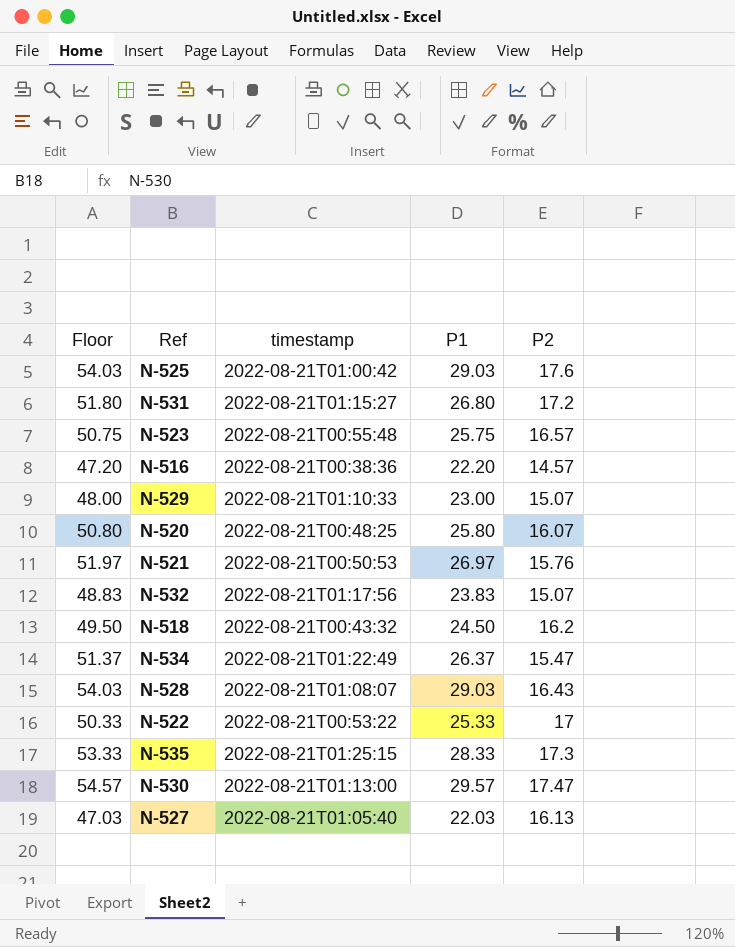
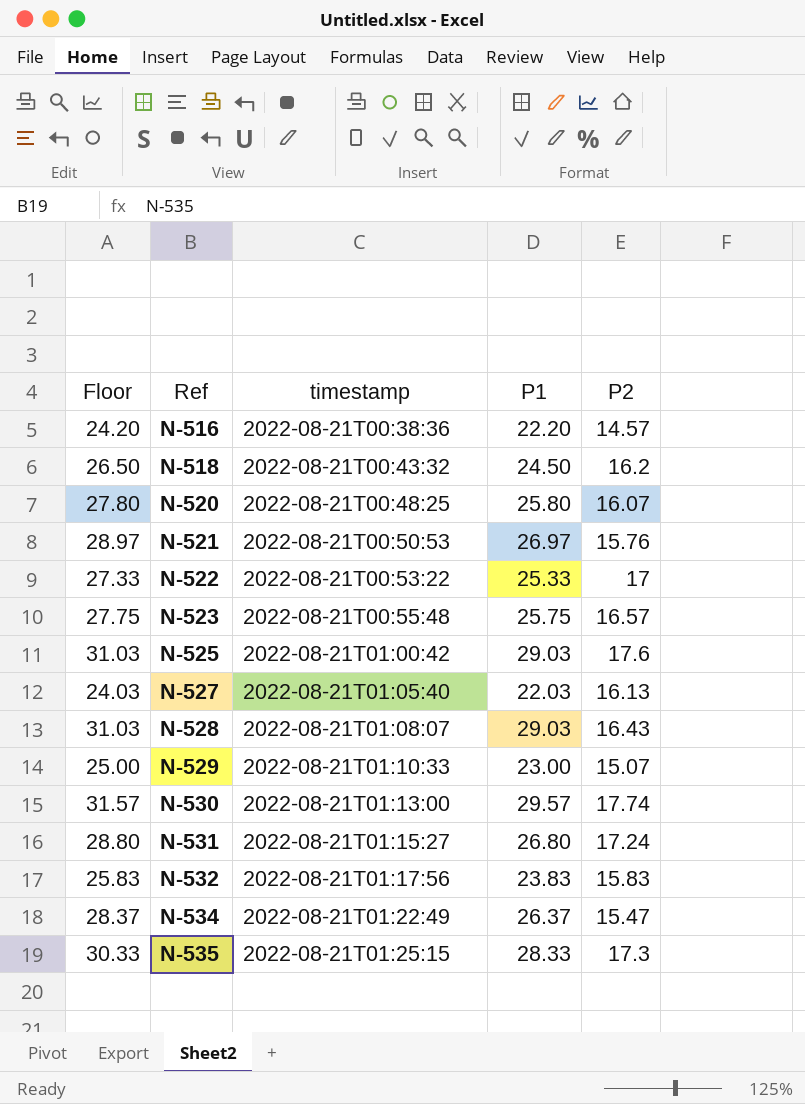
row order: none -> Ref ascending
column Floor | formula: [P1] + 25 -> [P1] + 2
N-530 | P2: 17.47 -> 17.74
N-531 | P2: 17.2 -> 17.24
N-532 | P2: 15.07 -> 15.83

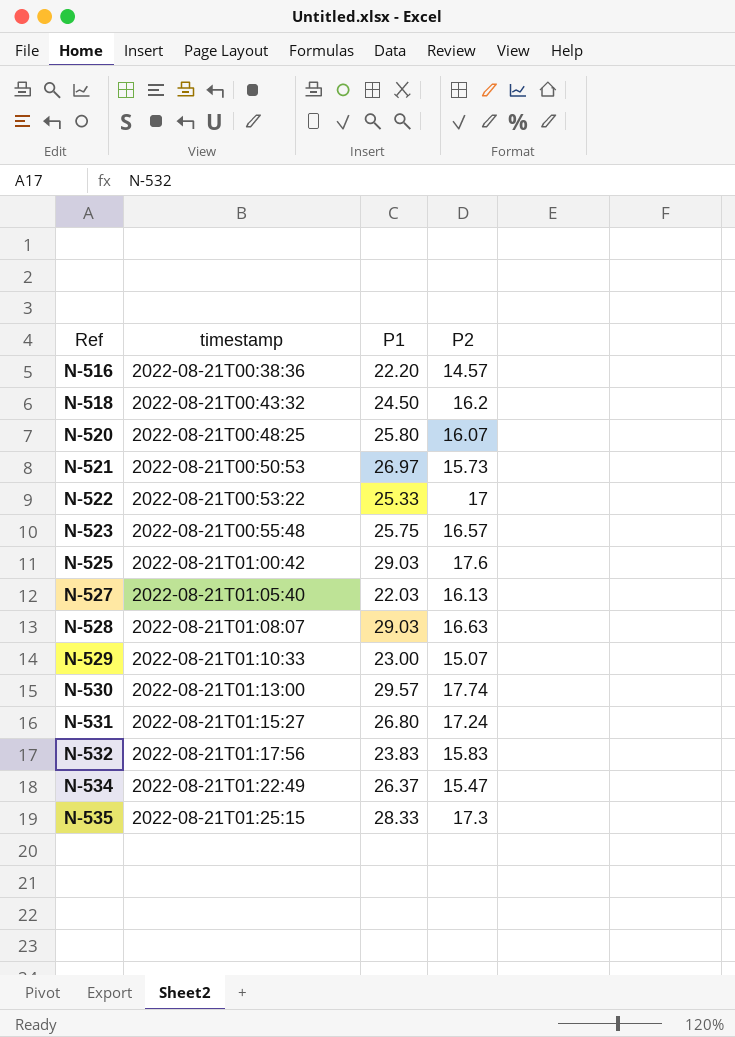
column Floor | formula: [P1] + 2 -> none
N-521 | P2: 15.76 -> 15.73
N-528 | P2: 16.43 -> 16.63

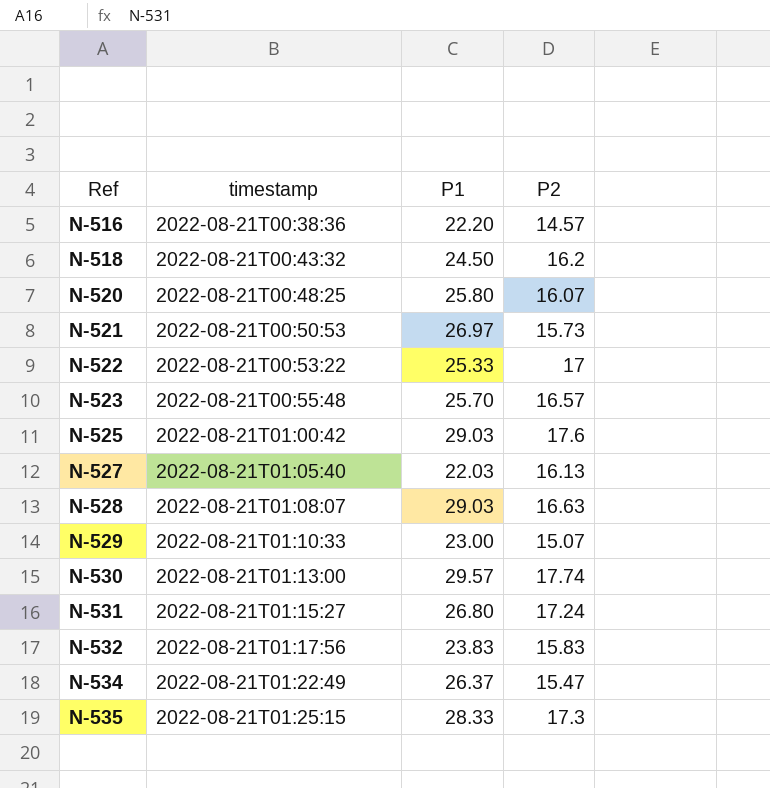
N-523 | P1: 25.75 -> 25.70

